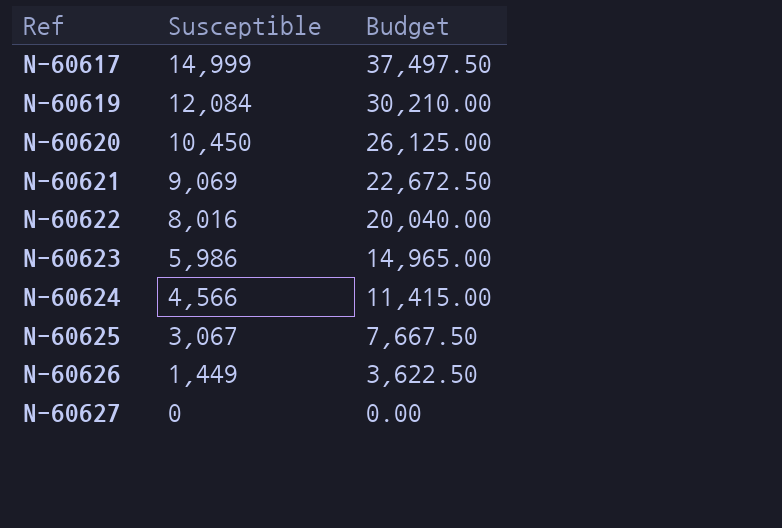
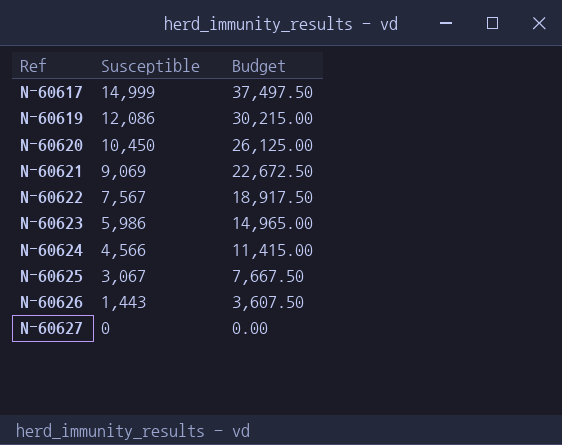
N-60619 | Susceptible: 12,084 -> 12,086
N-60619 | Budget: 30,210.00 -> 30,215.00
N-60622 | Susceptible: 8,016 -> 7,567
N-60622 | Budget: 20,040.00 -> 18,917.50
N-60626 | Susceptible: 1,449 -> 1,443
N-60626 | Budget: 3,622.50 -> 3,607.50

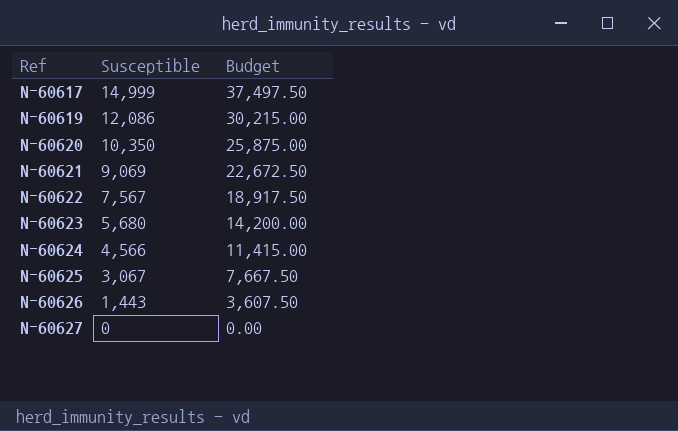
N-60620 | Susceptible: 10,450 -> 10,350
N-60620 | Budget: 26,125.00 -> 25,875.00
N-60623 | Susceptible: 5,986 -> 5,680
N-60623 | Budget: 14,965.00 -> 14,200.00

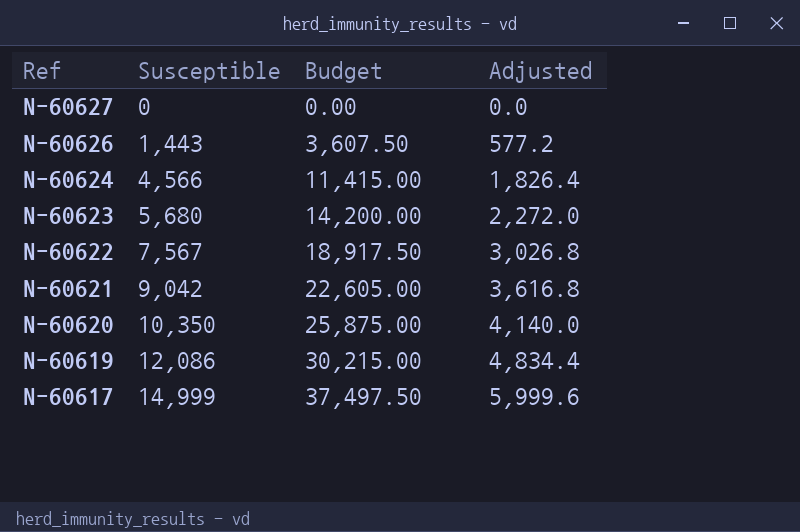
row order: Ref ascending -> Ref descending
column Adjusted | formula: none -> [Susceptible] * 0.4
row N-60625: 3,067 | 7,667.50 -> none
N-60621 | Susceptible: 9,069 -> 9,042
N-60621 | Budget: 22,672.50 -> 22,605.00

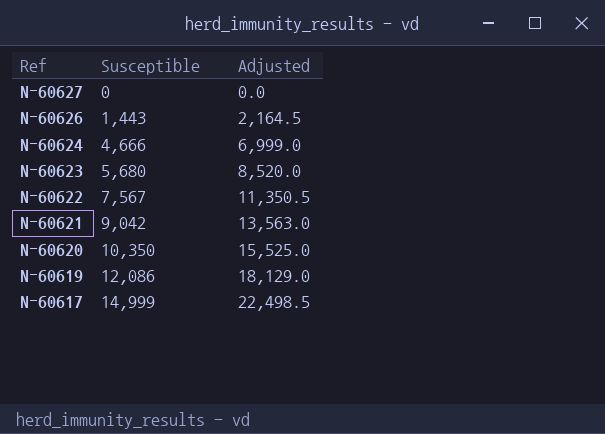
column Budget | formula: [Susceptible] * 2.5 -> none
column Adjusted | formula: [Susceptible] * 0.4 -> [Susceptible] * 1.5
N-60624 | Susceptible: 4,566 -> 4,666

